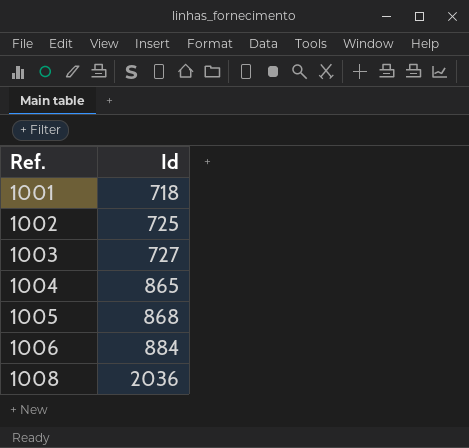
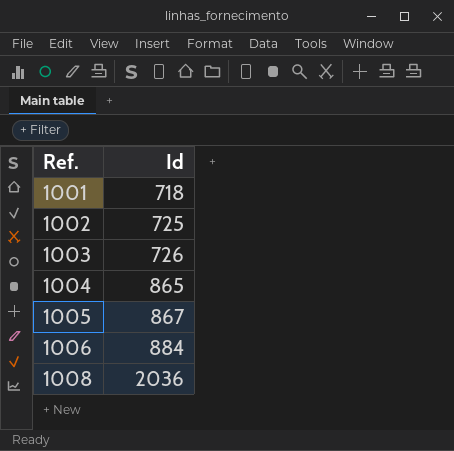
1003 | Id: 727 -> 726
1005 | Id: 868 -> 867

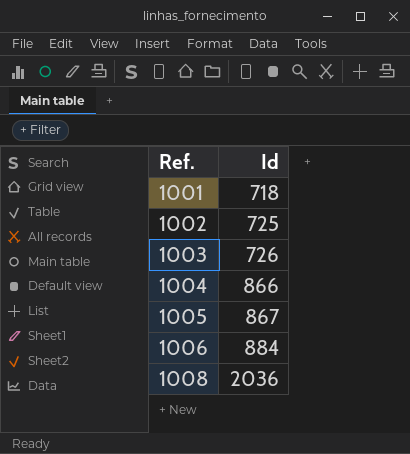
1004 | Id: 865 -> 866

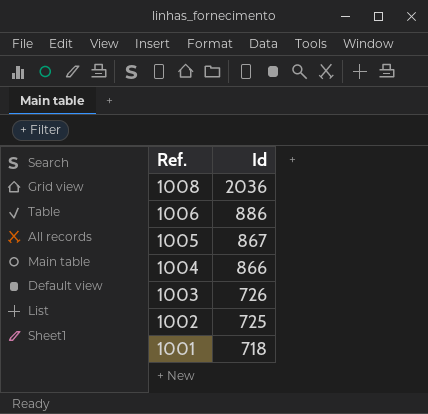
row order: Ref. ascending -> Ref. descending
1006 | Id: 884 -> 886

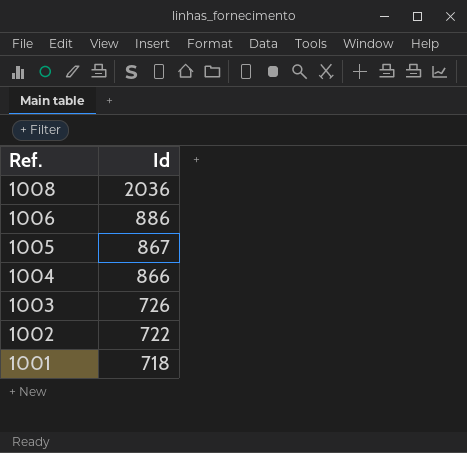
1002 | Id: 725 -> 722

